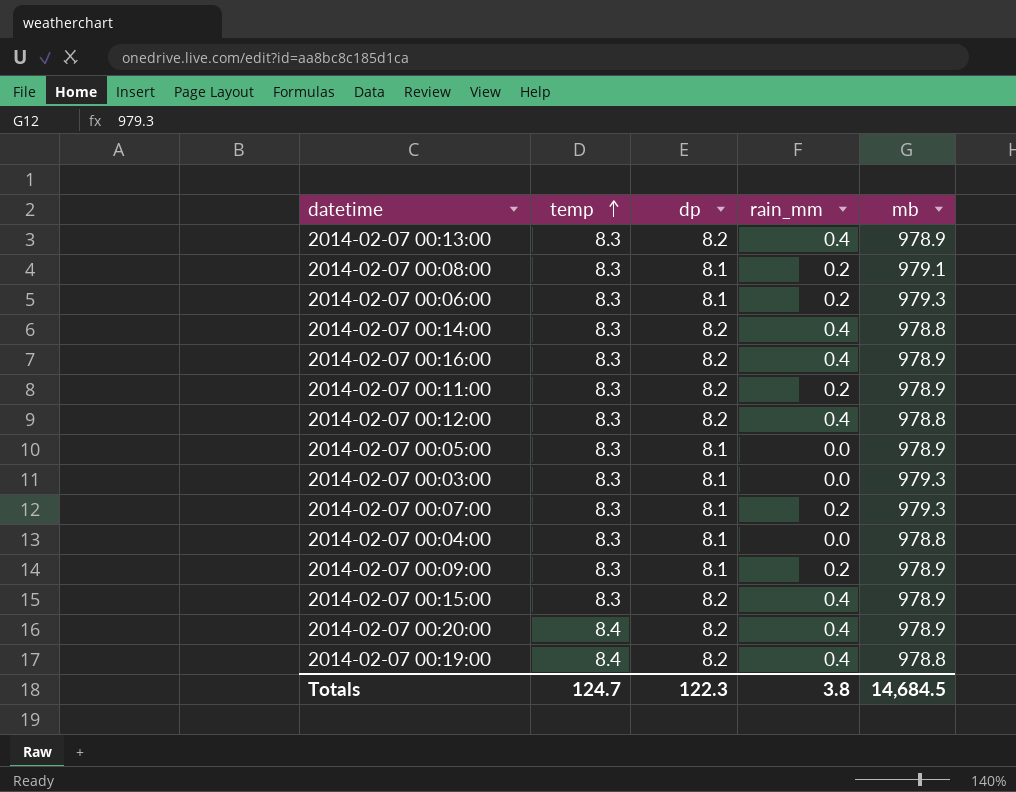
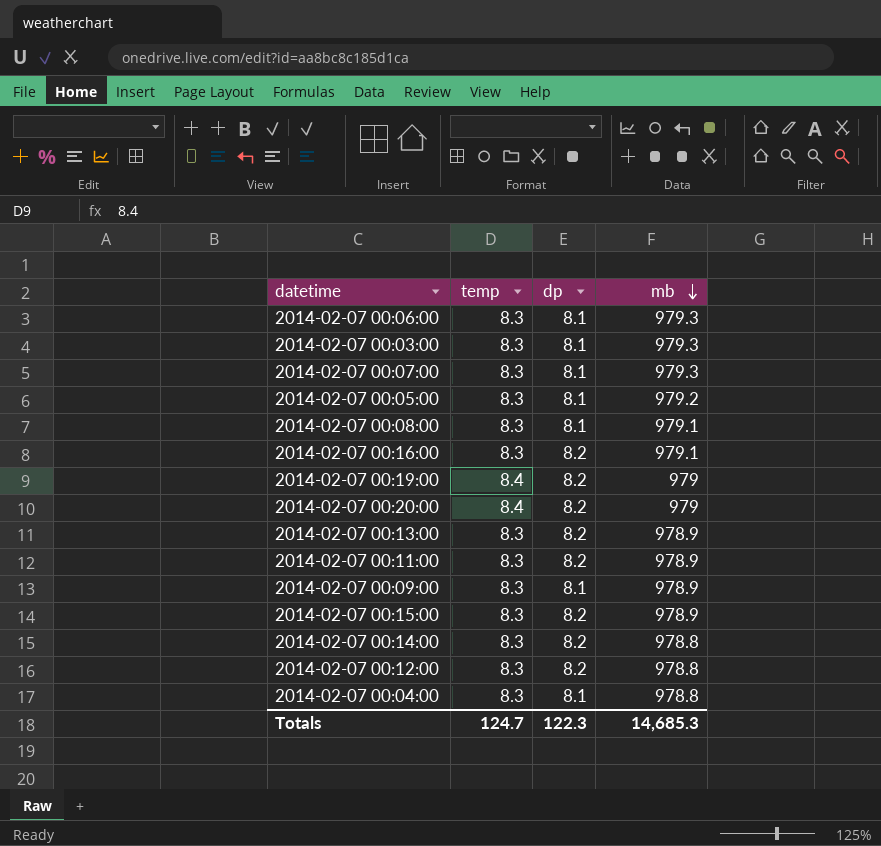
row order: temp ascending -> mb descending
column rain_mm | position: 4 -> none
2014-02-07 00:05:00 | mb: 978.9 -> 979.2
2014-02-07 00:16:00 | mb: 978.9 -> 979.1
2014-02-07 00:19:00 | mb: 978.8 -> 979
2014-02-07 00:20:00 | mb: 978.9 -> 979
Totals | mb: 14,684.5 -> 14,685.3

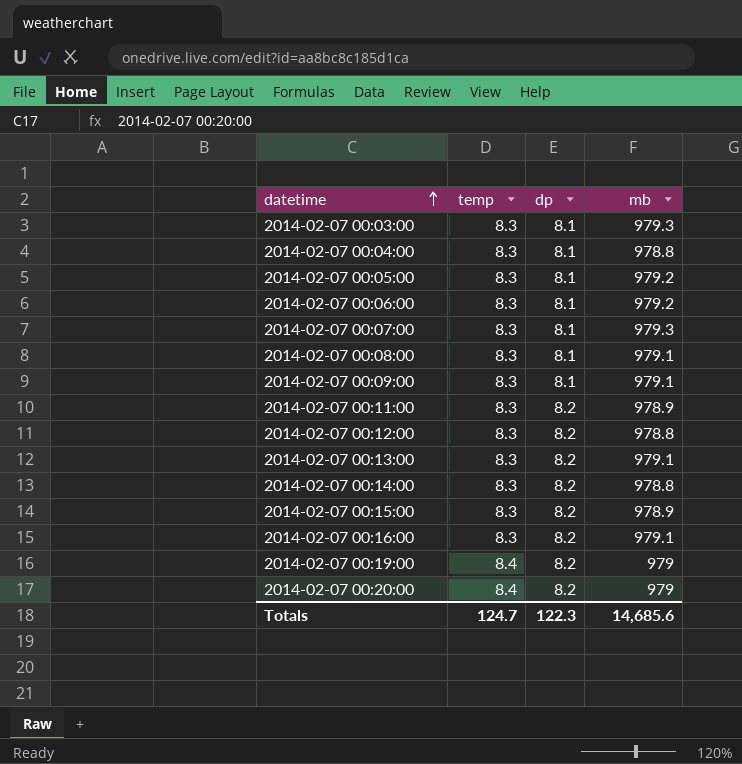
row order: mb descending -> datetime ascending
2014-02-07 00:06:00 | mb: 979.3 -> 979.2
2014-02-07 00:09:00 | mb: 978.9 -> 979.1
2014-02-07 00:13:00 | mb: 978.9 -> 979.1
Totals | mb: 14,685.3 -> 14,685.6

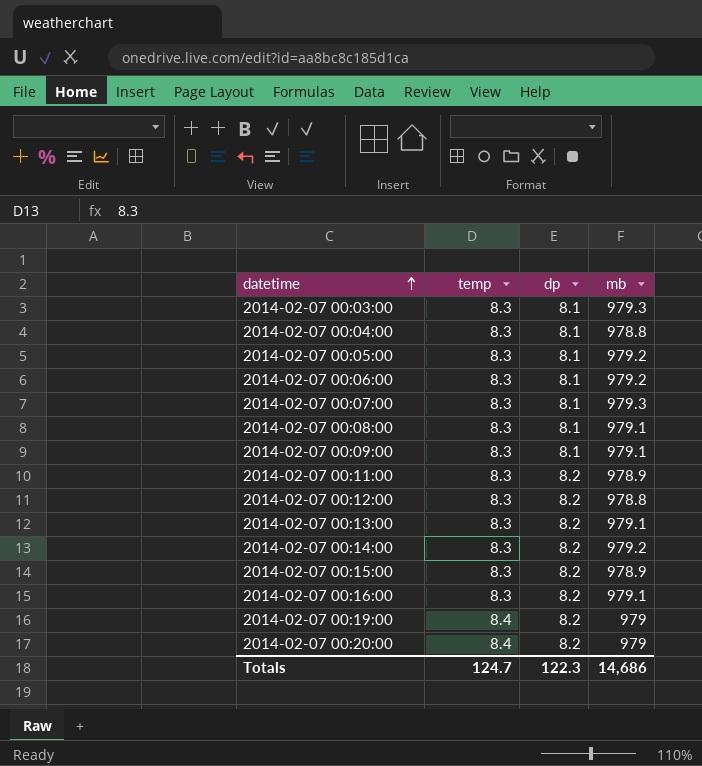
2014-02-07 00:14:00 | mb: 978.8 -> 979.2
Totals | mb: 14,685.6 -> 14,686

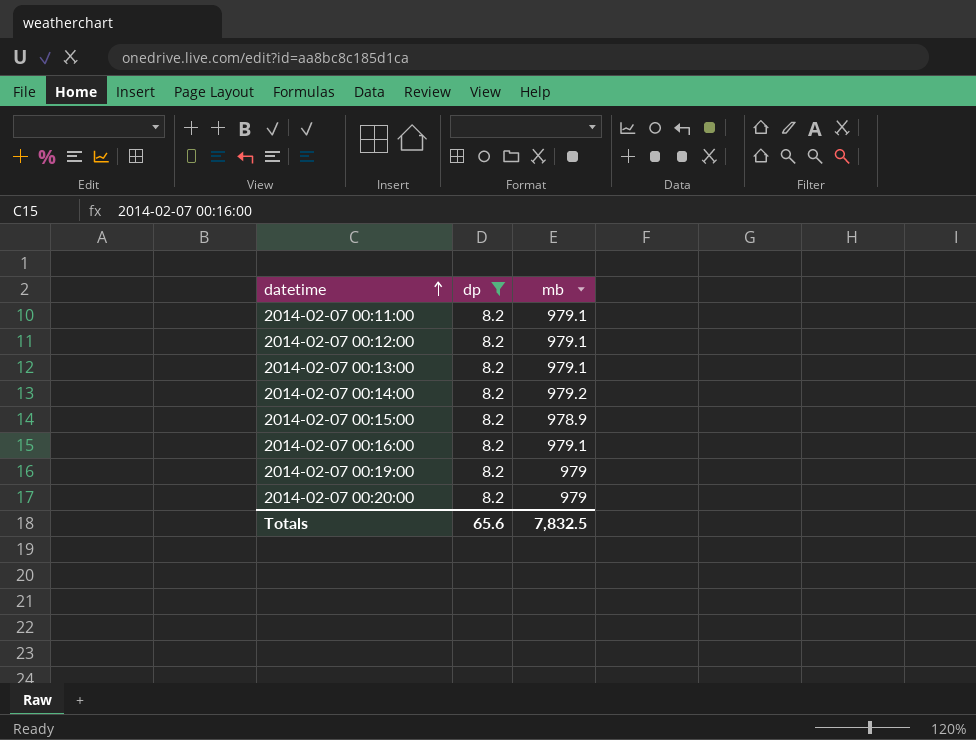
filter: none -> dp = 8.2
column temp | position: 2 -> none
2014-02-07 00:11:00 | mb: 978.9 -> 979.1
2014-02-07 00:12:00 | mb: 978.8 -> 979.1
Totals | dp: 122.3 -> 65.6
Totals | mb: 14,686 -> 7,832.5

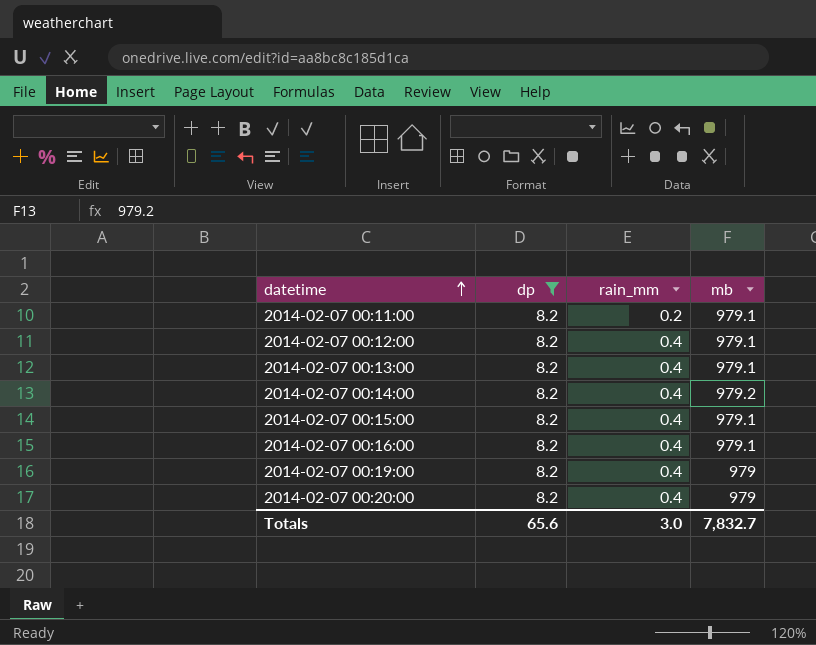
column rain_mm | position: none -> 3
2014-02-07 00:15:00 | mb: 978.9 -> 979.1
Totals | mb: 7,832.5 -> 7,832.7

